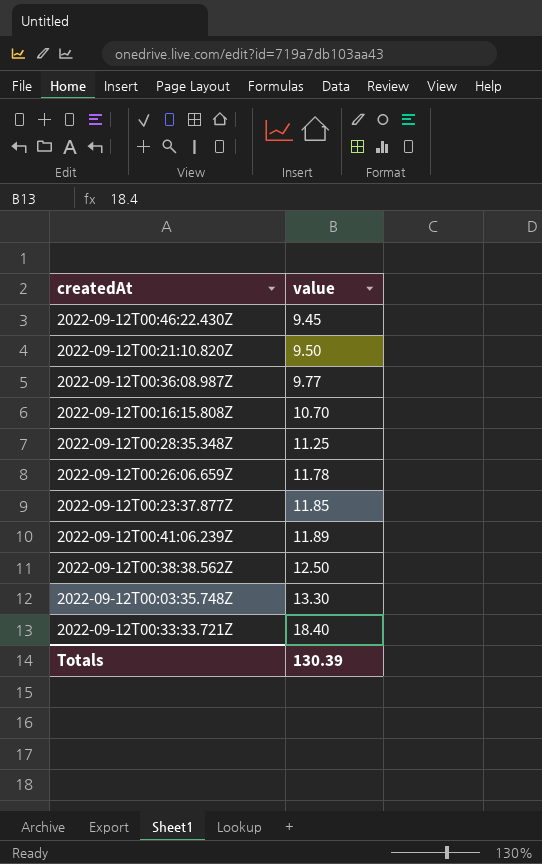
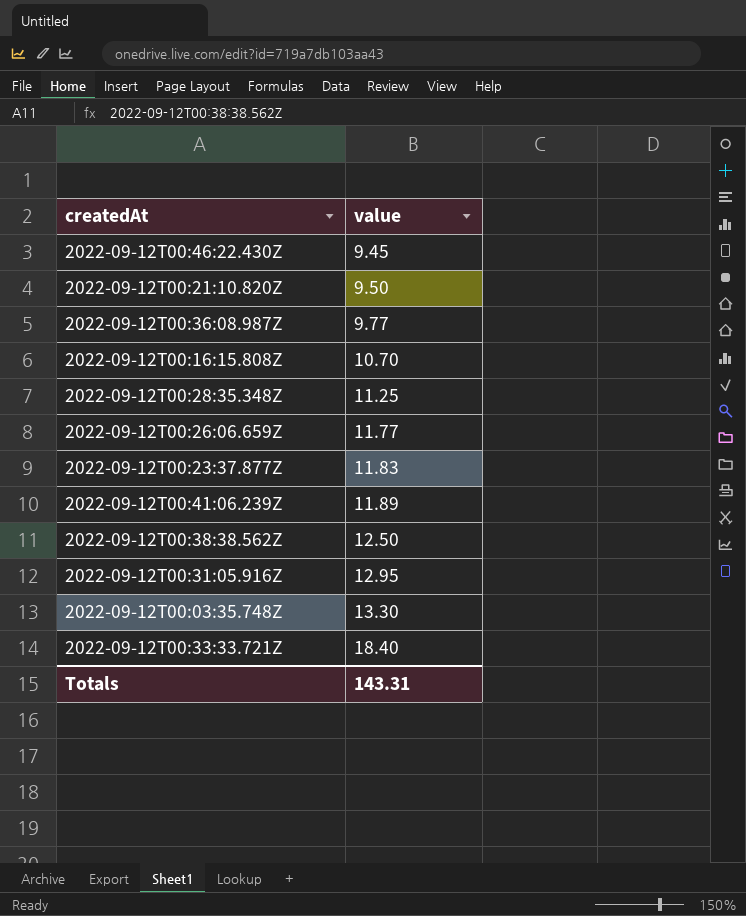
2022-09-12T00:26:06.659Z | value: 11.78 -> 11.77
2022-09-12T00:23:37.877Z | value: 11.85 -> 11.83
row 2022-09-12T00:31:05.916Z: none -> 12.95
Totals | value: 130.39 -> 143.31

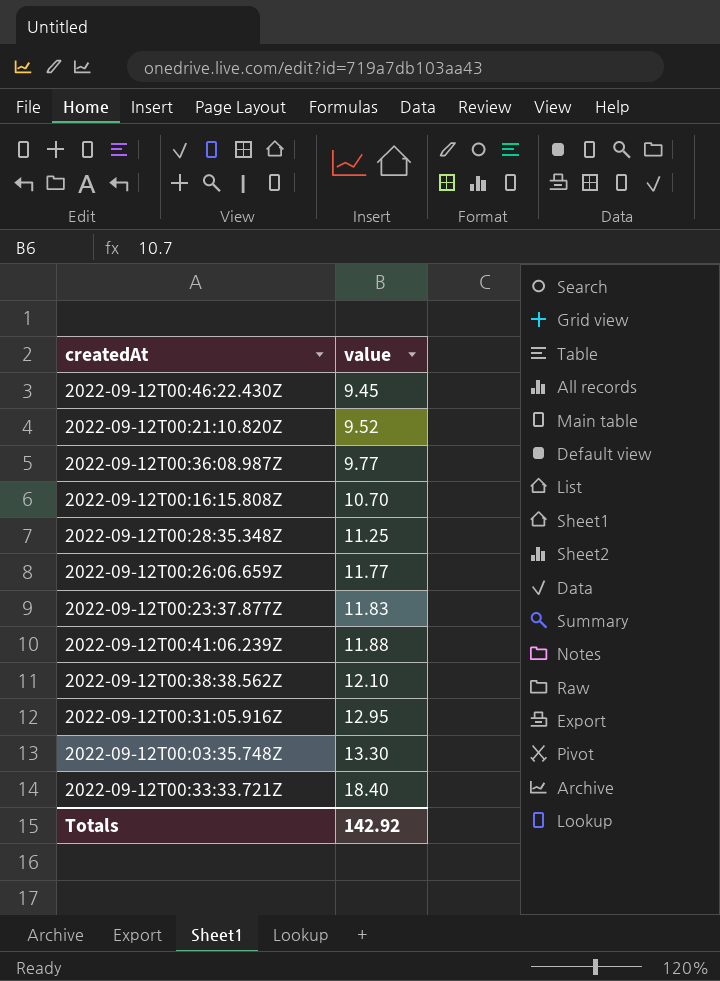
2022-09-12T00:21:10.820Z | value: 9.50 -> 9.52
2022-09-12T00:41:06.239Z | value: 11.89 -> 11.88
2022-09-12T00:38:38.562Z | value: 12.50 -> 12.10
Totals | value: 143.31 -> 142.92

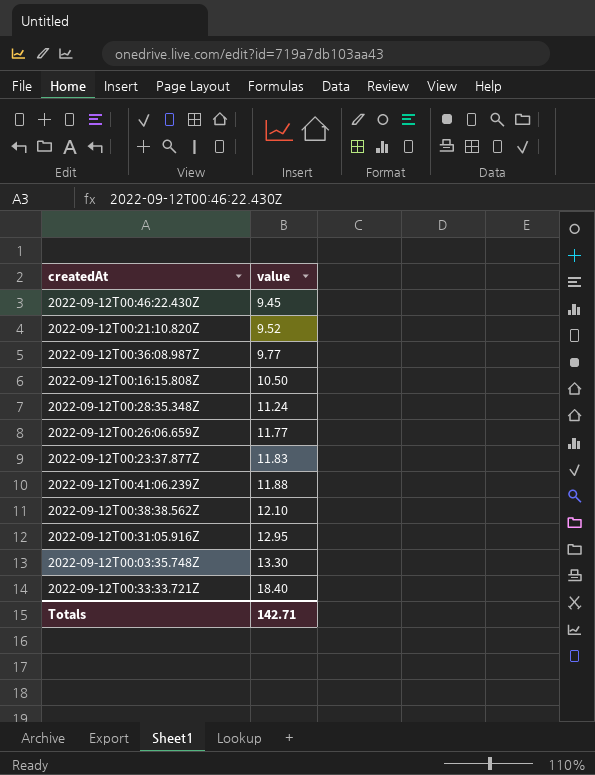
2022-09-12T00:16:15.808Z | value: 10.70 -> 10.50
2022-09-12T00:28:35.348Z | value: 11.25 -> 11.24
Totals | value: 142.92 -> 142.71

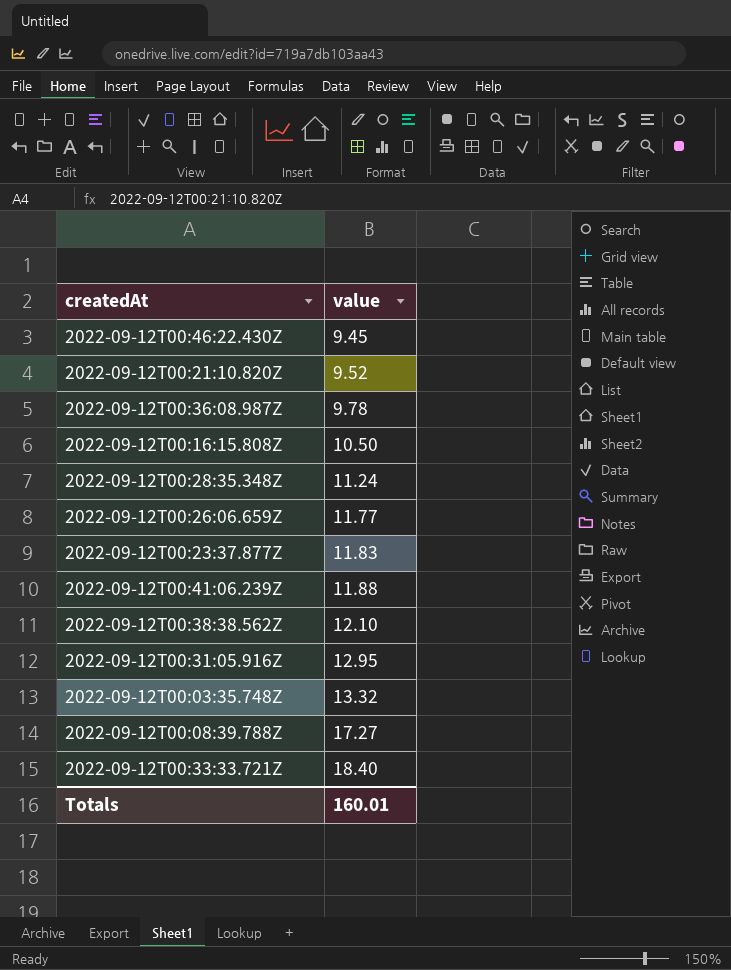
2022-09-12T00:36:08.987Z | value: 9.77 -> 9.78
2022-09-12T00:03:35.748Z | value: 13.30 -> 13.32
row 2022-09-12T00:08:39.788Z: none -> 17.27
Totals | value: 142.71 -> 160.01

